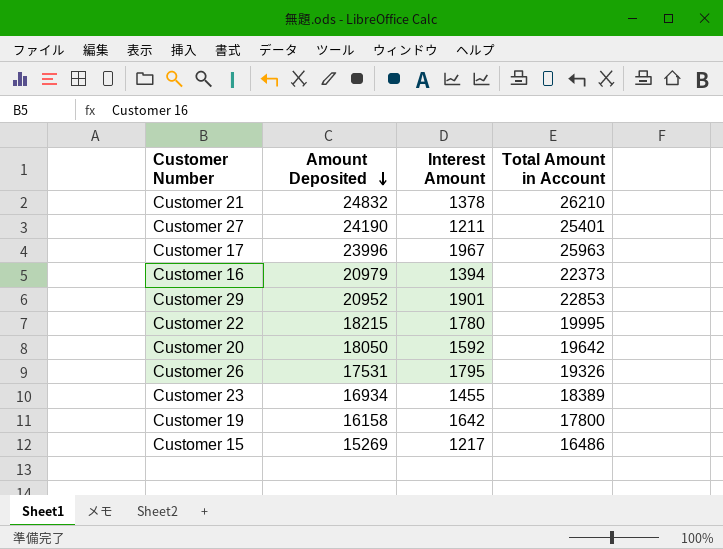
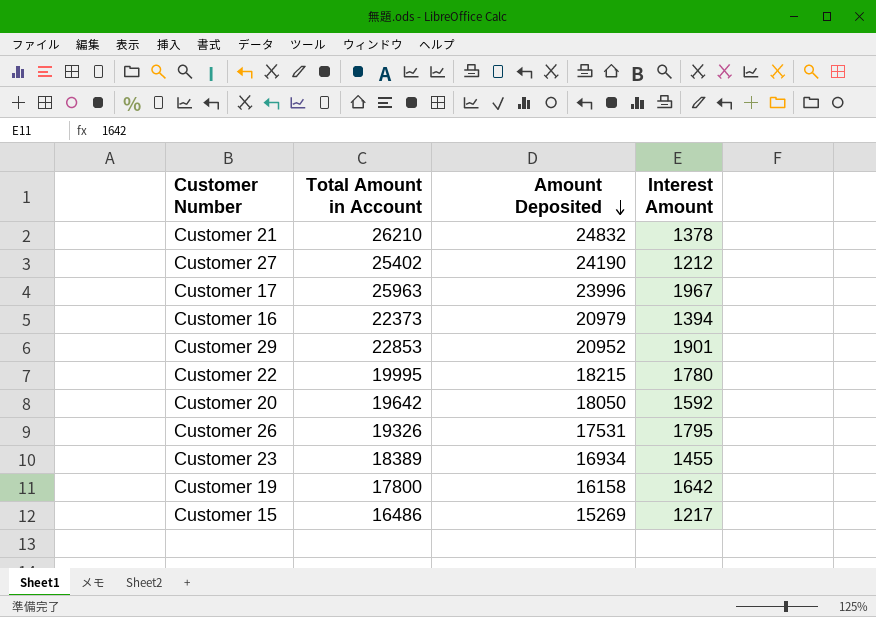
column Total Amount in Account | position: 4 -> 2
Customer 27 | Total Amount in Account: 25401 -> 25402
Customer 27 | Interest Amount: 1211 -> 1212

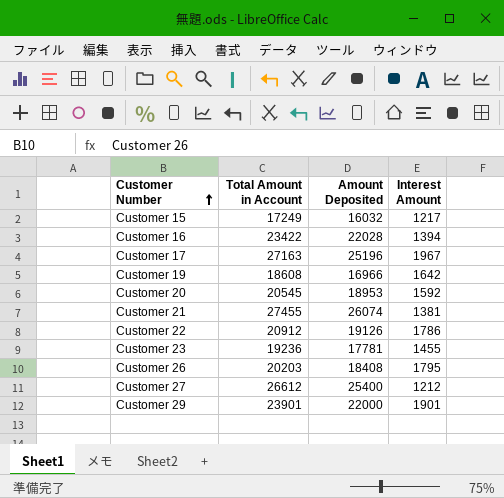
row order: Amount Deposited descending -> Customer Number ascending
Customer 15 | Total Amount in Account: 16486 -> 17249
Customer 15 | Amount Deposited: 15269 -> 16032
Customer 16 | Total Amount in Account: 22373 -> 23422
Customer 16 | Amount Deposited: 20979 -> 22028
Customer 17 | Total Amount in Account: 25963 -> 27163
Customer 17 | Amount Deposited: 23996 -> 25196
Customer 19 | Total Amount in Account: 17800 -> 18608
Customer 19 | Amount Deposited: 16158 -> 16966
Customer 20 | Total Amount in Account: 19642 -> 20545
Customer 20 | Amount Deposited: 18050 -> 18953
Customer 21 | Total Amount in Account: 26210 -> 27455
Customer 21 | Amount Deposited: 24832 -> 26074
Customer 21 | Interest Amount: 1378 -> 1381
Customer 22 | Total Amount in Account: 19995 -> 20912
Customer 22 | Amount Deposited: 18215 -> 19126
Customer 22 | Interest Amount: 1780 -> 1786
Customer 23 | Total Amount in Account: 18389 -> 19236
Customer 23 | Amount Deposited: 16934 -> 17781
Customer 26 | Total Amount in Account: 19326 -> 20203
Customer 26 | Amount Deposited: 17531 -> 18408
Customer 27 | Total Amount in Account: 25402 -> 26612
Customer 27 | Amount Deposited: 24190 -> 25400
Customer 29 | Total Amount in Account: 22853 -> 23901
Customer 29 | Amount Deposited: 20952 -> 22000

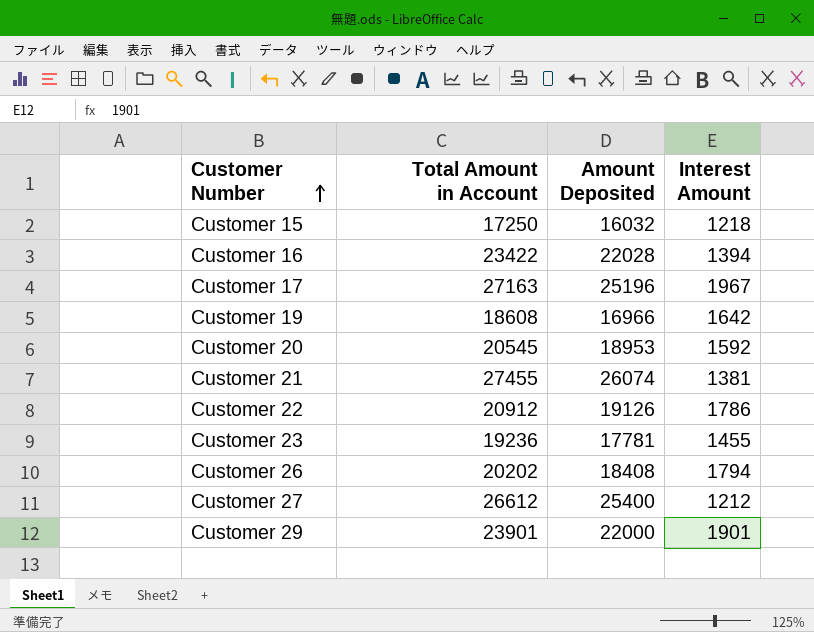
Customer 15 | Total Amount in Account: 17249 -> 17250
Customer 15 | Interest Amount: 1217 -> 1218
Customer 26 | Total Amount in Account: 20203 -> 20202
Customer 26 | Interest Amount: 1795 -> 1794

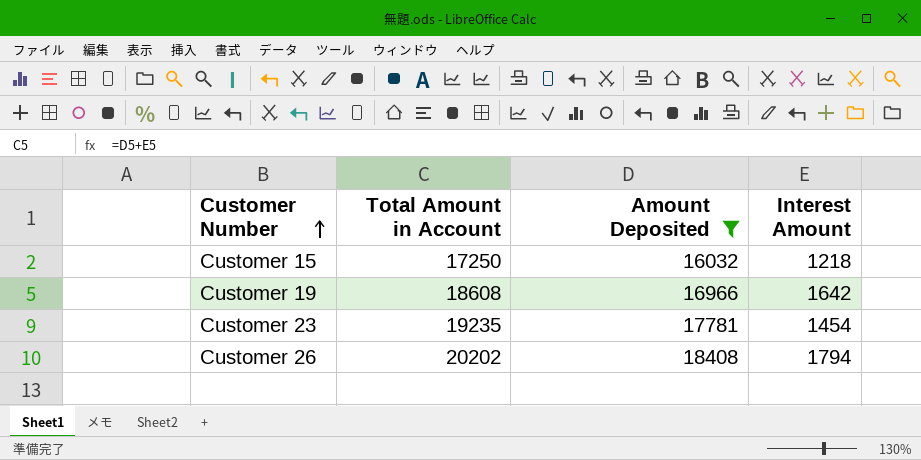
filter: none -> Amount Deposited <= 18408
Customer 23 | Total Amount in Account: 19236 -> 19235
Customer 23 | Interest Amount: 1455 -> 1454

